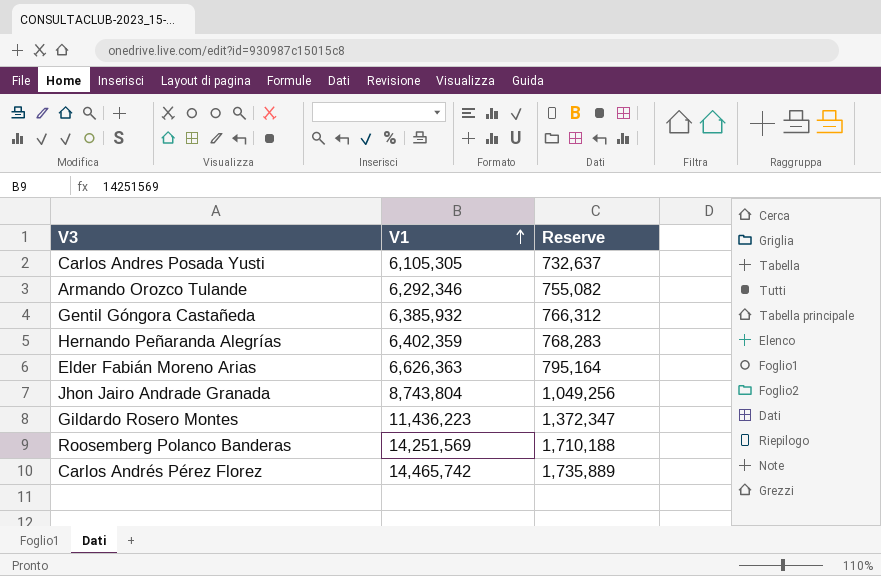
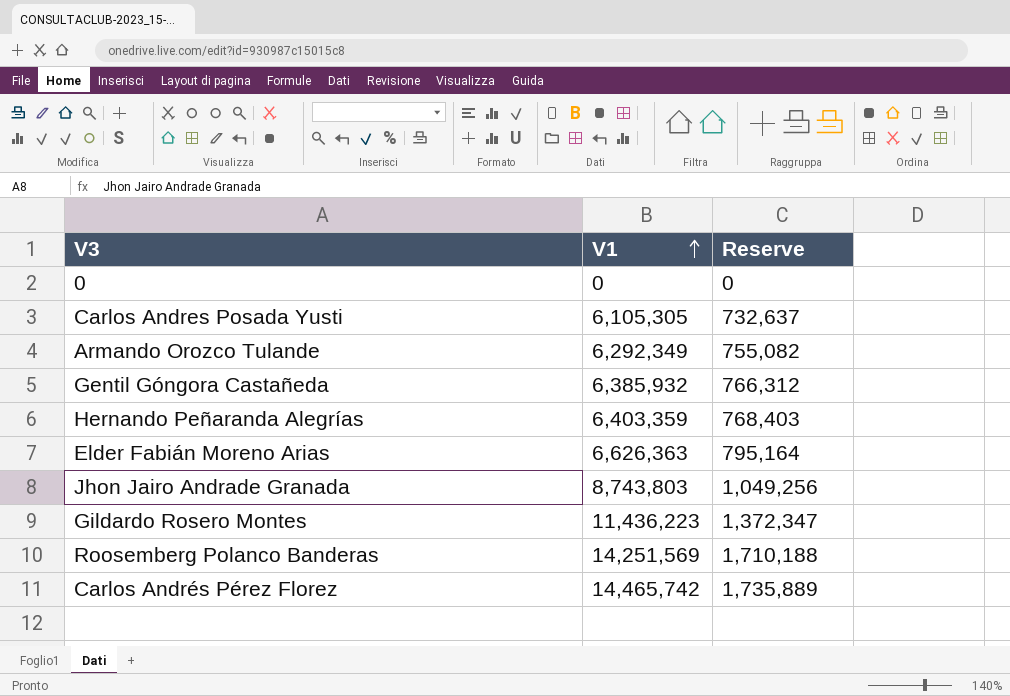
row 0: none -> 0 | 0
Armando Orozco Tulande | V1: 6,292,346 -> 6,292,349
Hernando Peñaranda Alegrías | V1: 6,402,359 -> 6,403,359
Hernando Peñaranda Alegrías | Reserve: 768,283 -> 768,403
Jhon Jairo Andrade Granada | V1: 8,743,804 -> 8,743,803

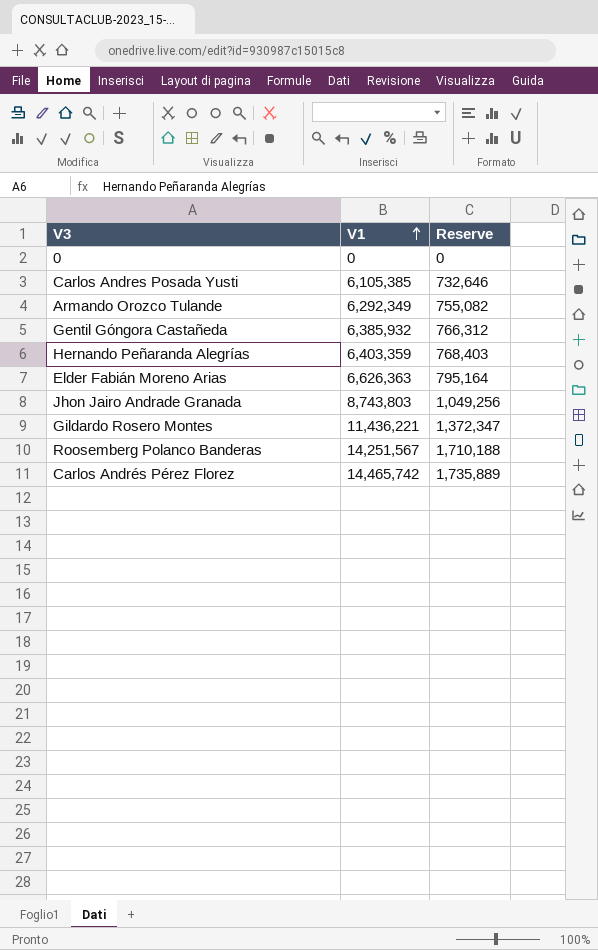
Carlos Andres Posada Yusti | V1: 6,105,305 -> 6,105,385
Carlos Andres Posada Yusti | Reserve: 732,637 -> 732,646
Gildardo Rosero Montes | V1: 11,436,223 -> 11,436,221
Roosemberg Polanco Banderas | V1: 14,251,569 -> 14,251,567

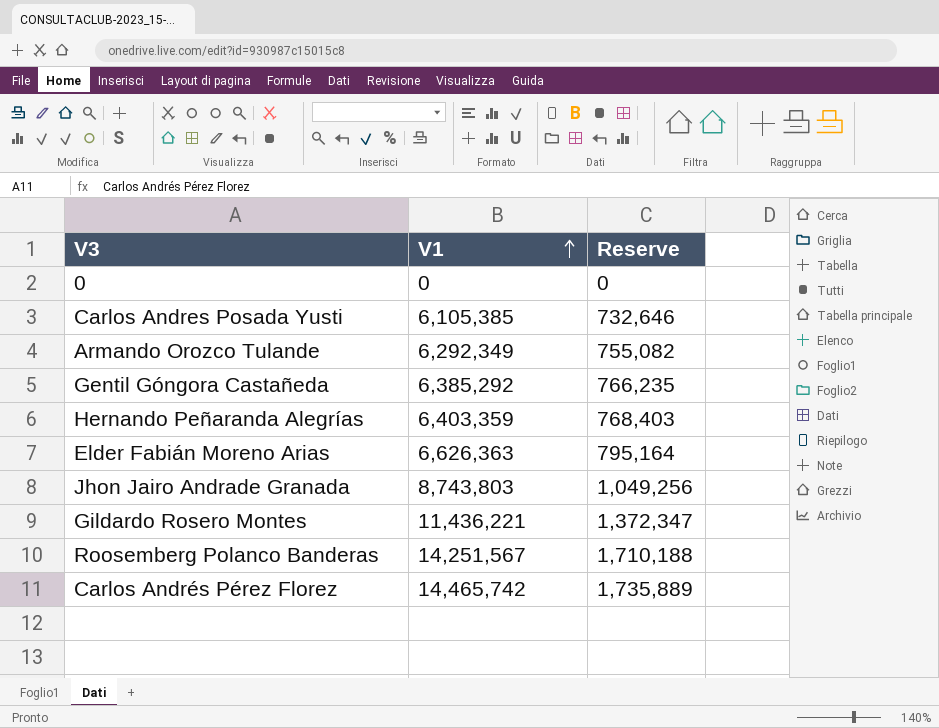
Gentil Góngora Castañeda | V1: 6,385,932 -> 6,385,292
Gentil Góngora Castañeda | Reserve: 766,312 -> 766,235

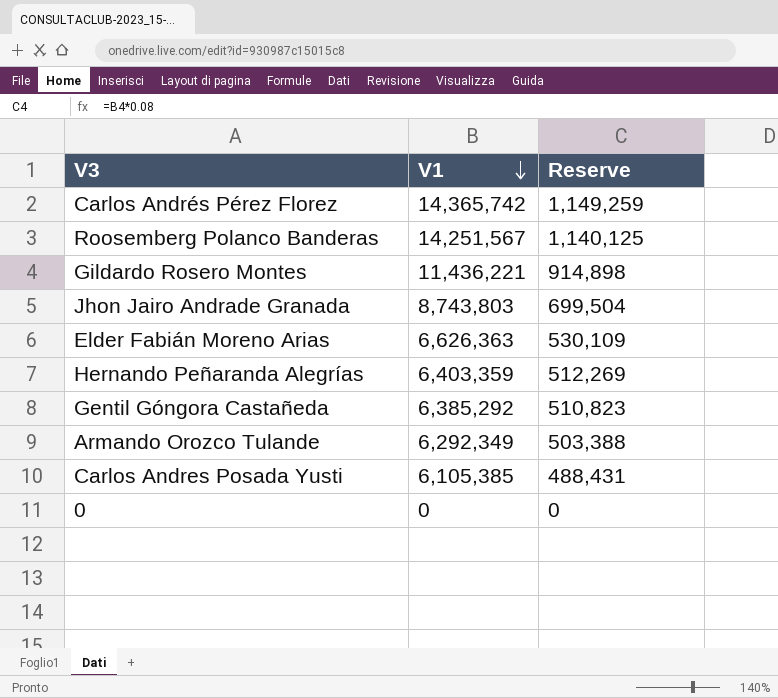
row order: V1 ascending -> V1 descending
column Reserve | formula: [V1] * 0.12 -> [V1] * 0.08
Carlos Andrés Pérez Florez | V1: 14,465,742 -> 14,365,742

